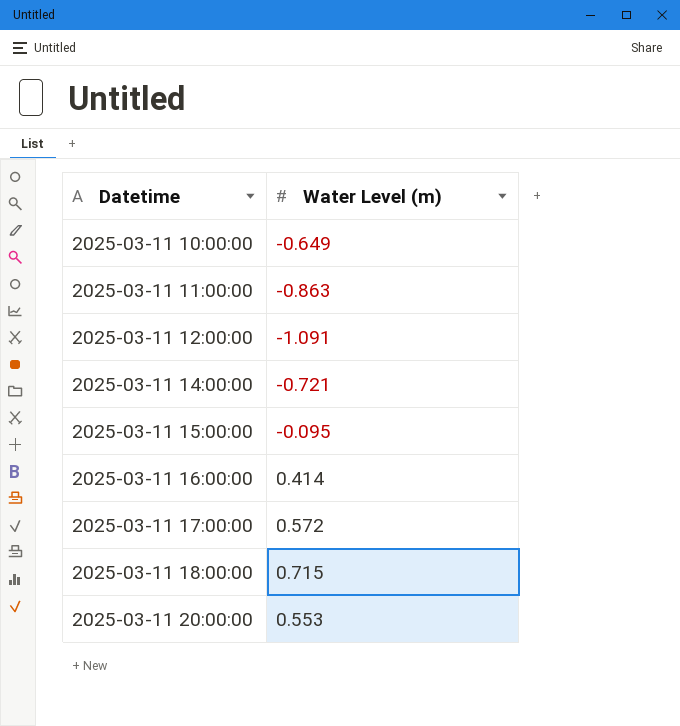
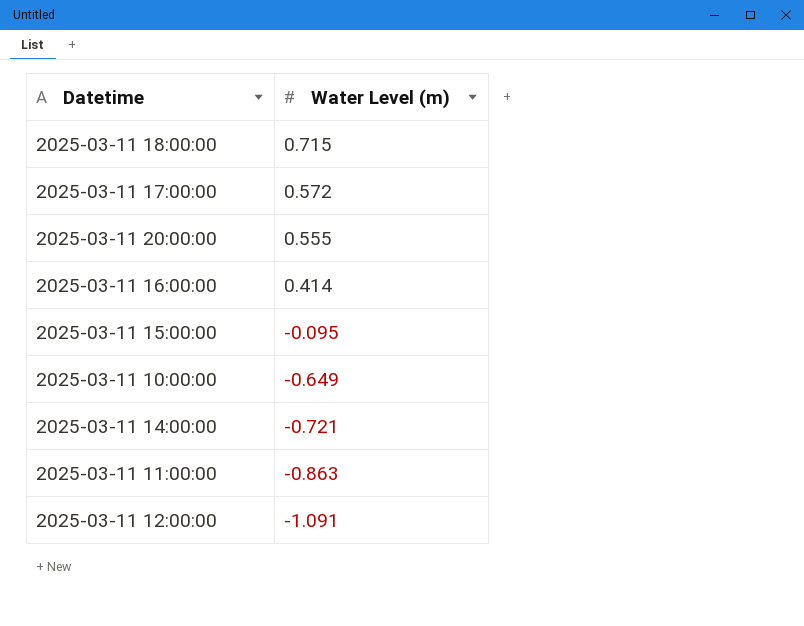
row order: Datetime ascending -> Water Level (m) descending
2025-03-11 20:00:00 | Water Level (m): 0.553 -> 0.555

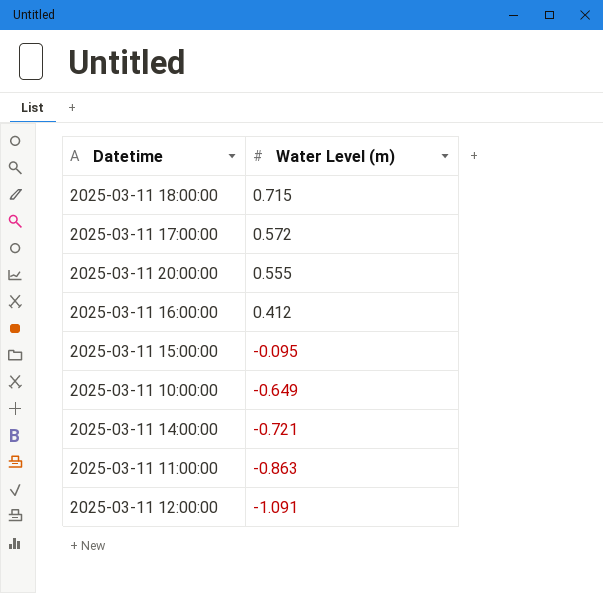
2025-03-11 16:00:00 | Water Level (m): 0.414 -> 0.412

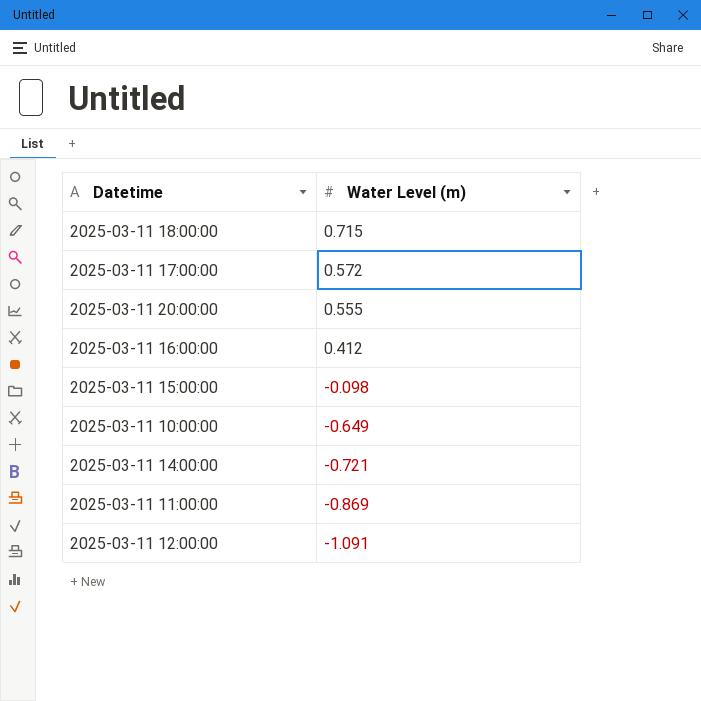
2025-03-11 15:00:00 | Water Level (m): -0.095 -> -0.098
2025-03-11 11:00:00 | Water Level (m): -0.863 -> -0.869

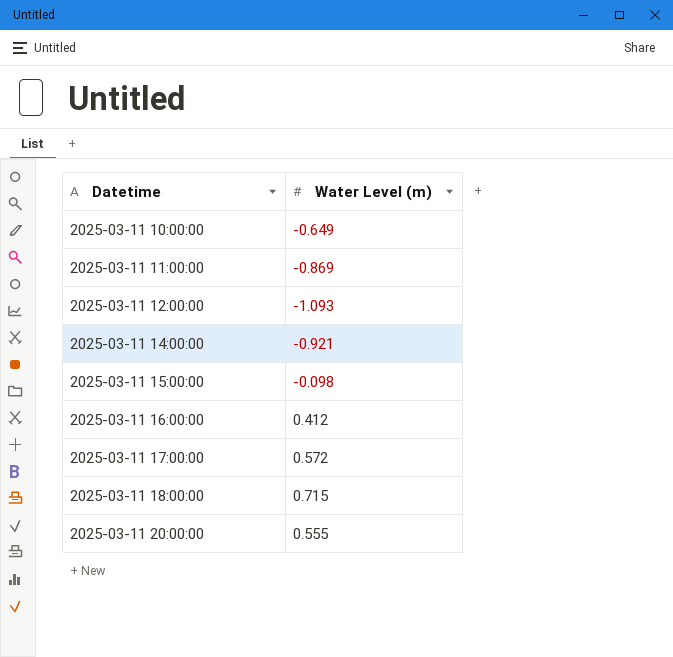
row order: Water Level (m) descending -> Datetime ascending
2025-03-11 12:00:00 | Water Level (m): -1.091 -> -1.093
2025-03-11 14:00:00 | Water Level (m): -0.721 -> -0.921

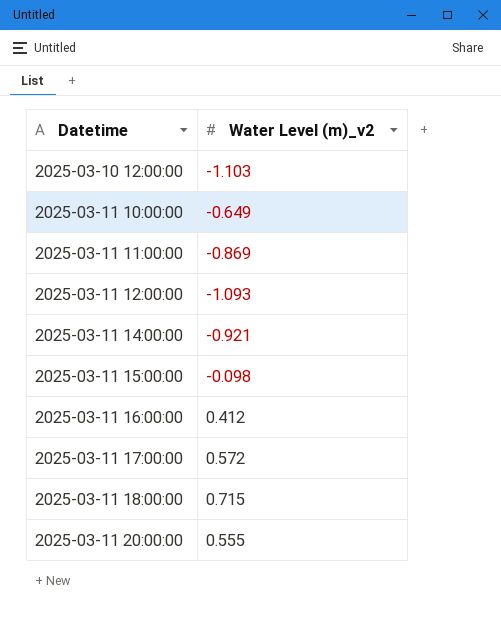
column name: Water Level (m) -> Water Level (m)_v2
row 2025-03-10 12:00:00: none -> -1.103

